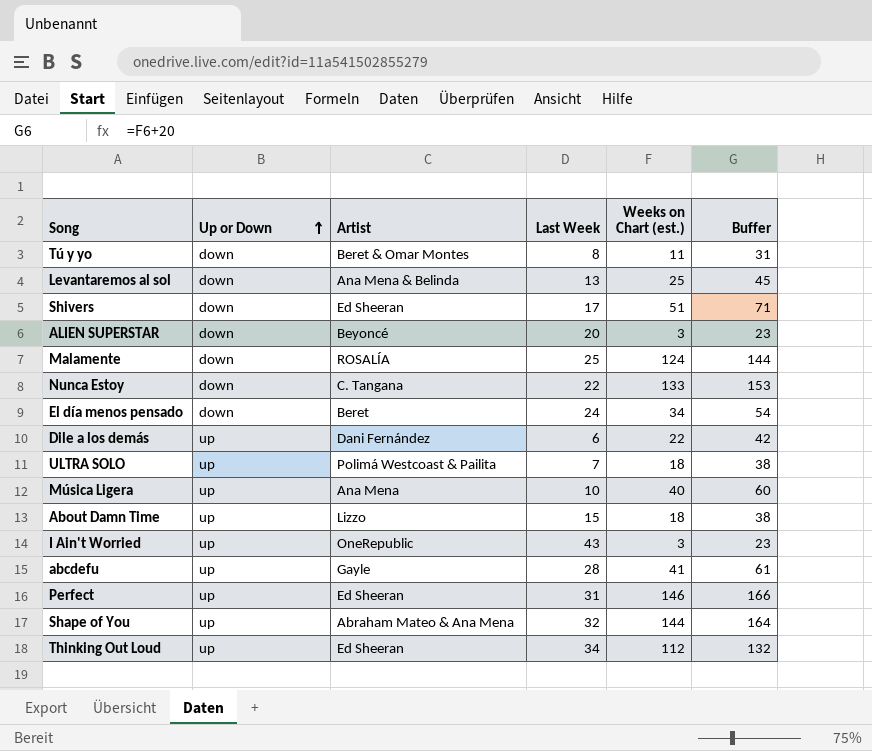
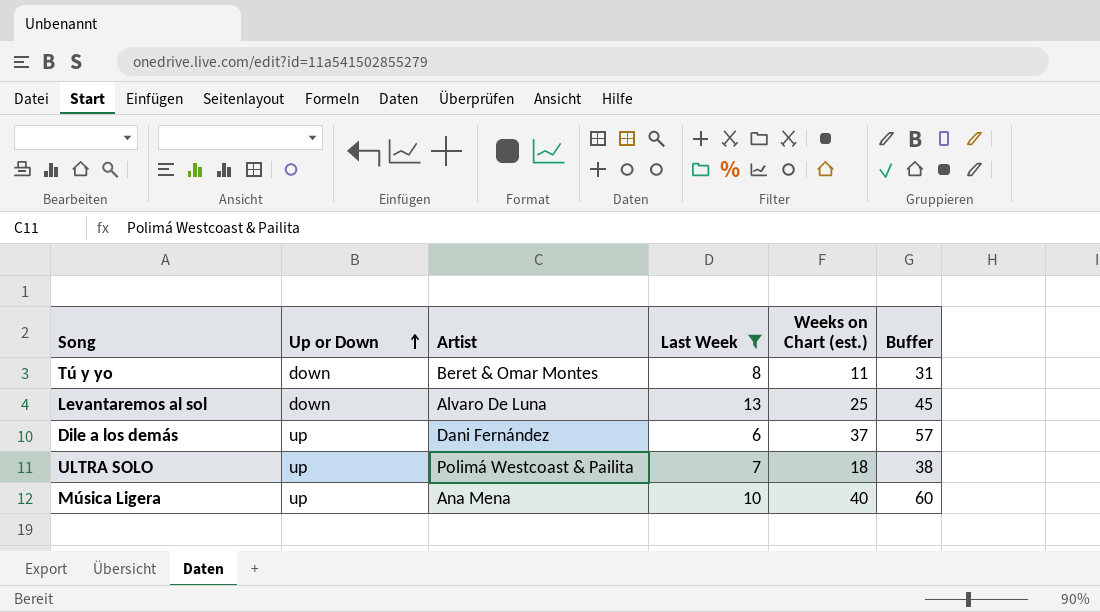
filter: none -> Last Week <= 13
Levantaremos al sol | Artist: Ana Mena & Belinda -> Alvaro De Luna
Dile a los demás | Weeks on Chart (est.): 22 -> 37
Dile a los demás | Buffer: 42 -> 57

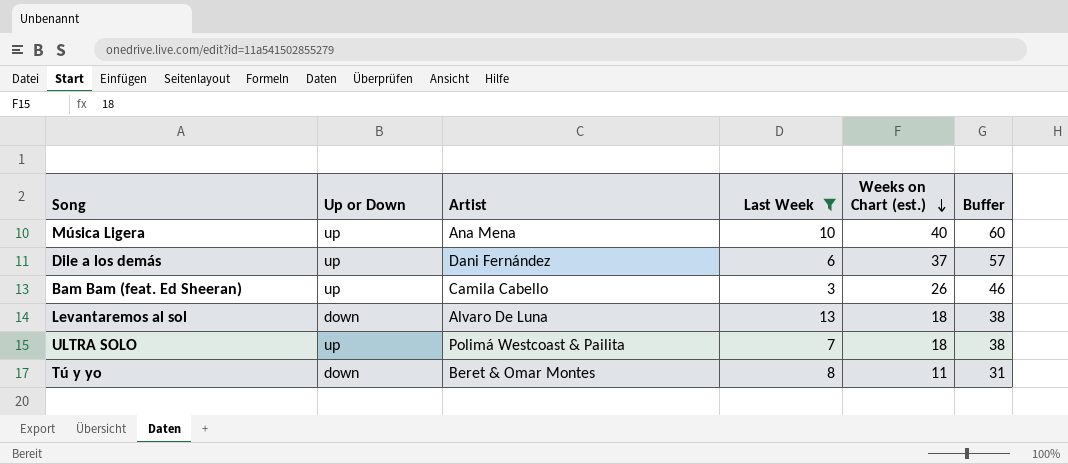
row order: Up or Down ascending -> Weeks on Chart (est.) descending
row Bam Bam (feat. Ed Sheeran): none -> up | Camila Cabello | 3 | 26 | 46
Levantaremos al sol | Weeks on Chart (est.): 25 -> 18
Levantaremos al sol | Buffer: 45 -> 38

